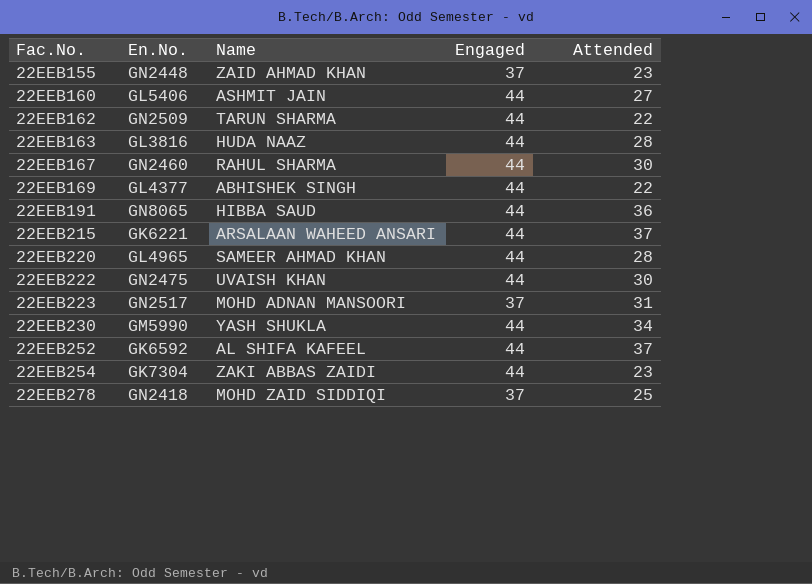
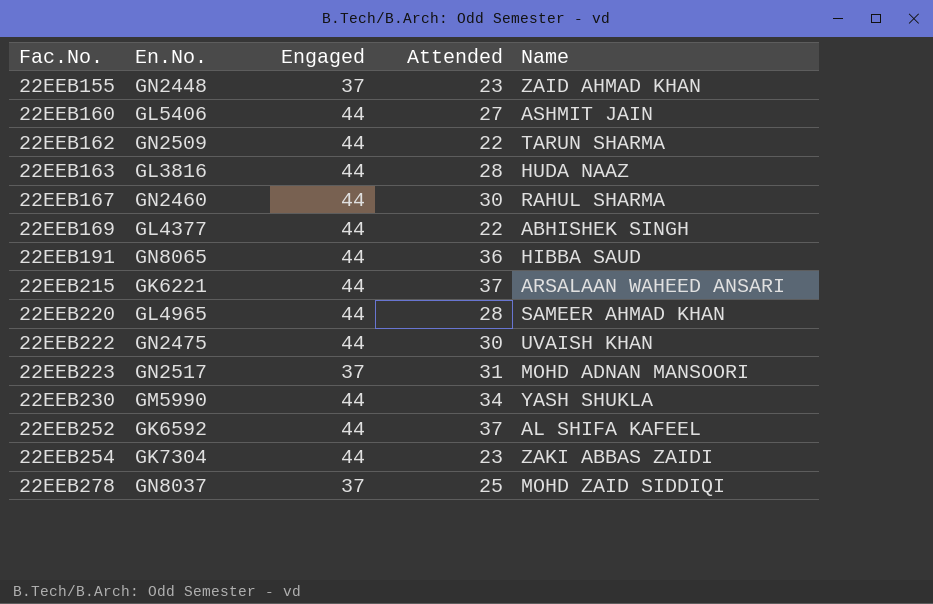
column Name | position: 3 -> 5
22EEB278 | En.No.: GN2418 -> GN8037

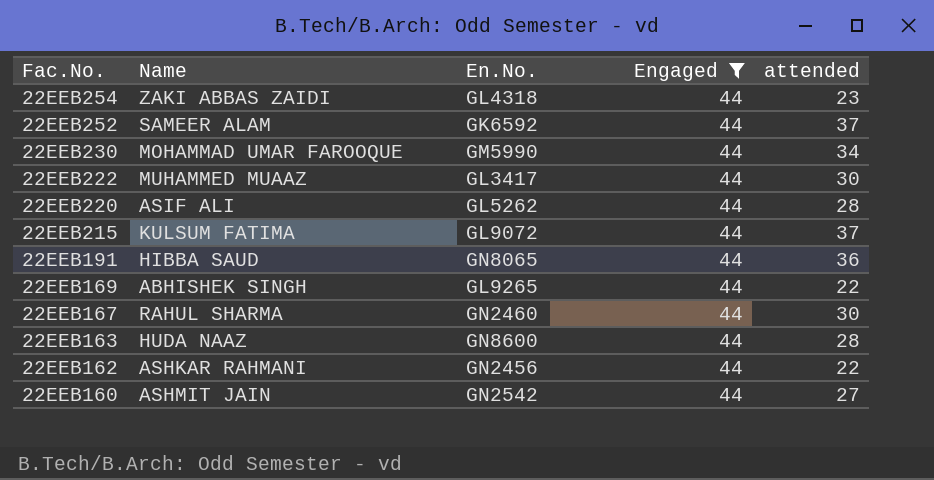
filter: none -> Engaged = 44
row order: Fac.No. ascending -> Fac.No. descending
column Name | position: 5 -> 2
column name: Attended -> attended
22EEB254 | En.No.: GK7304 -> GL4318
22EEB252 | Name: AL SHIFA KAFEEL -> SAMEER ALAM
22EEB230 | Name: YASH SHUKLA -> MOHAMMAD UMAR FAROOQUE
22EEB222 | Name: UVAISH KHAN -> MUHAMMED MUAAZ
22EEB222 | En.No.: GN2475 -> GL3417
22EEB220 | Name: SAMEER AHMAD KHAN -> ASIF ALI
22EEB220 | En.No.: GL4965 -> GL5262
22EEB215 | Name: ARSALAAN WAHEED ANSARI -> KULSUM FATIMA
22EEB215 | En.No.: GK6221 -> GL9072
22EEB169 | En.No.: GL4377 -> GL9265
22EEB163 | En.No.: GL3816 -> GN8600
22EEB162 | Name: TARUN SHARMA -> ASHKAR RAHMANI
22EEB162 | En.No.: GN2509 -> GN2456
22EEB160 | En.No.: GL5406 -> GN2542

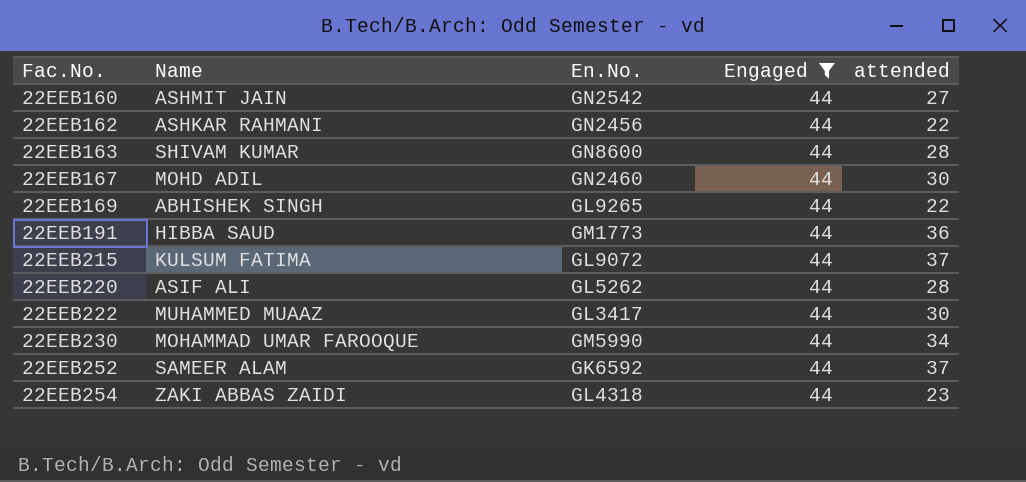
row order: Fac.No. descending -> Fac.No. ascending
22EEB163 | Name: HUDA NAAZ -> SHIVAM KUMAR
22EEB167 | Name: RAHUL SHARMA -> MOHD ADIL
22EEB191 | En.No.: GN8065 -> GM1773

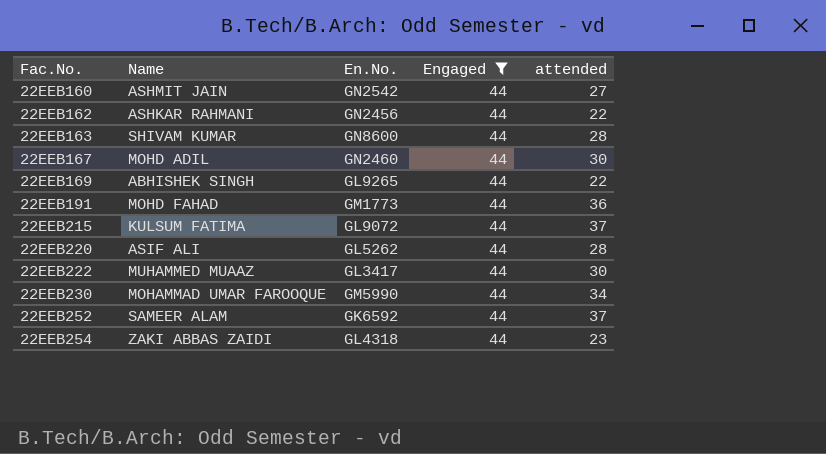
22EEB191 | Name: HIBBA SAUD -> MOHD FAHAD

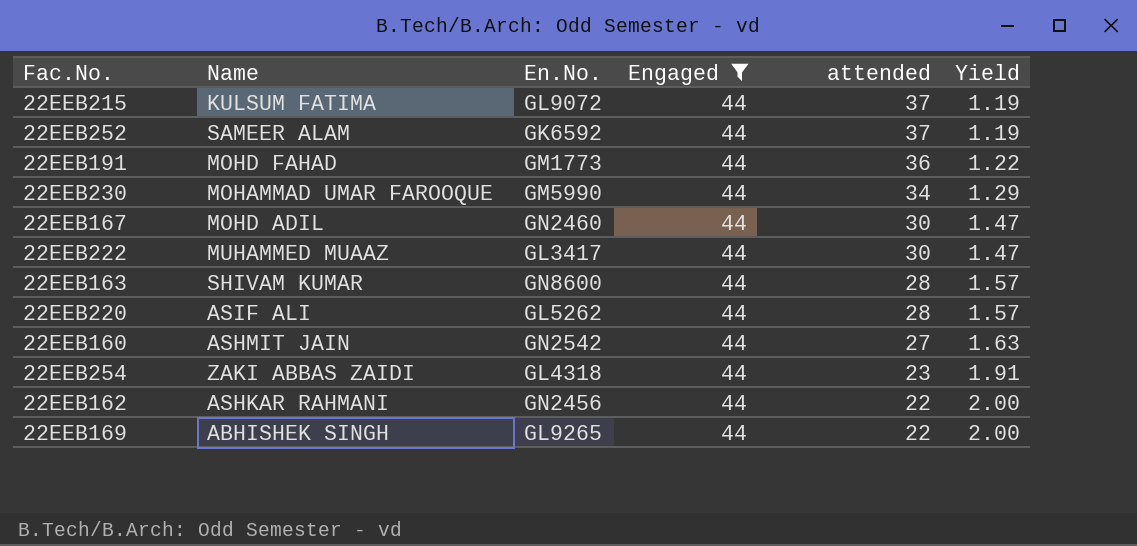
row order: Fac.No. ascending -> attended descending
column Yield | formula: none -> [Engaged] / [attended]

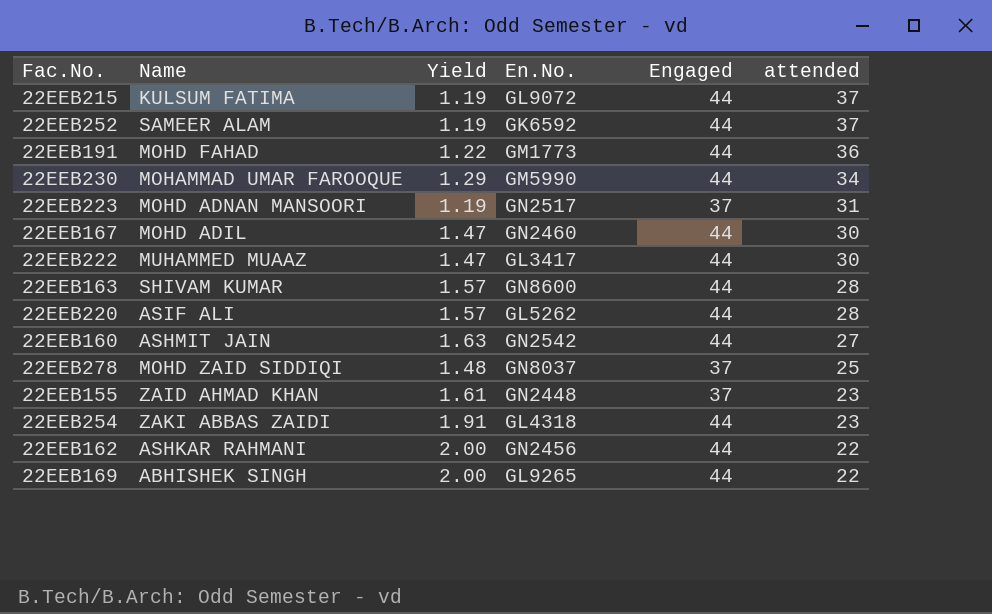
filter: Engaged = 44 -> none
column Yield | position: 6 -> 3

